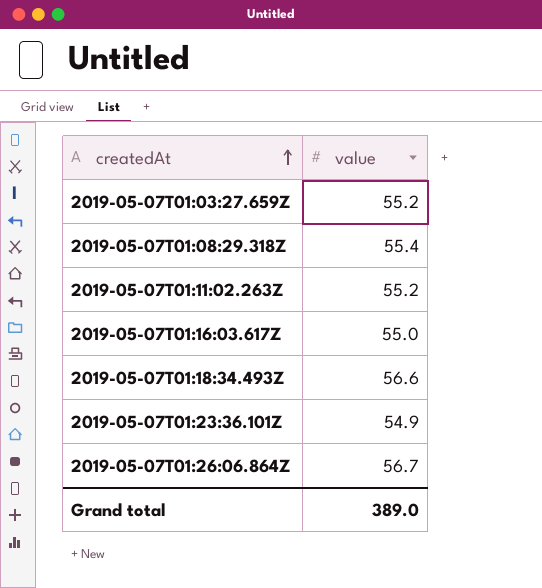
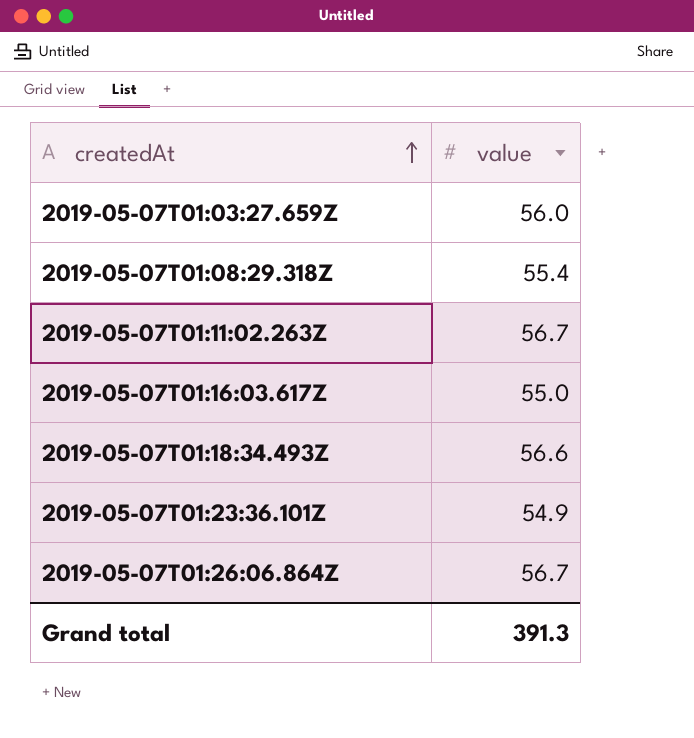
2019-05-07T01:03:27.659Z | value: 55.2 -> 56.0
2019-05-07T01:11:02.263Z | value: 55.2 -> 56.7
Grand total | value: 389.0 -> 391.3

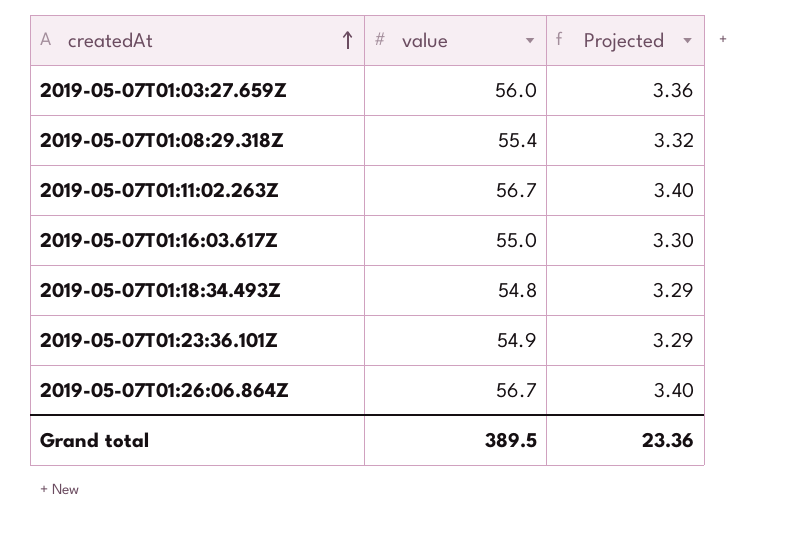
column Projected | formula: none -> [value] * 0.06
2019-05-07T01:18:34.493Z | value: 56.6 -> 54.8
Grand total | value: 391.3 -> 389.5

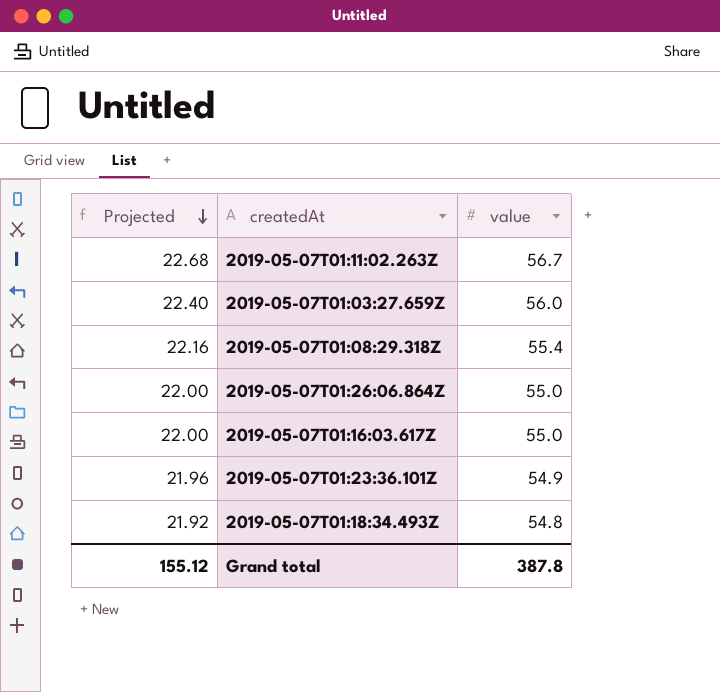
row order: createdAt ascending -> Projected descending
column Projected | formula: [value] * 0.06 -> [value] * 0.4
column Projected | position: 3 -> 1
2019-05-07T01:26:06.864Z | value: 56.7 -> 55.0
Grand total | Projected: 23.36 -> 155.12
Grand total | value: 389.5 -> 387.8

